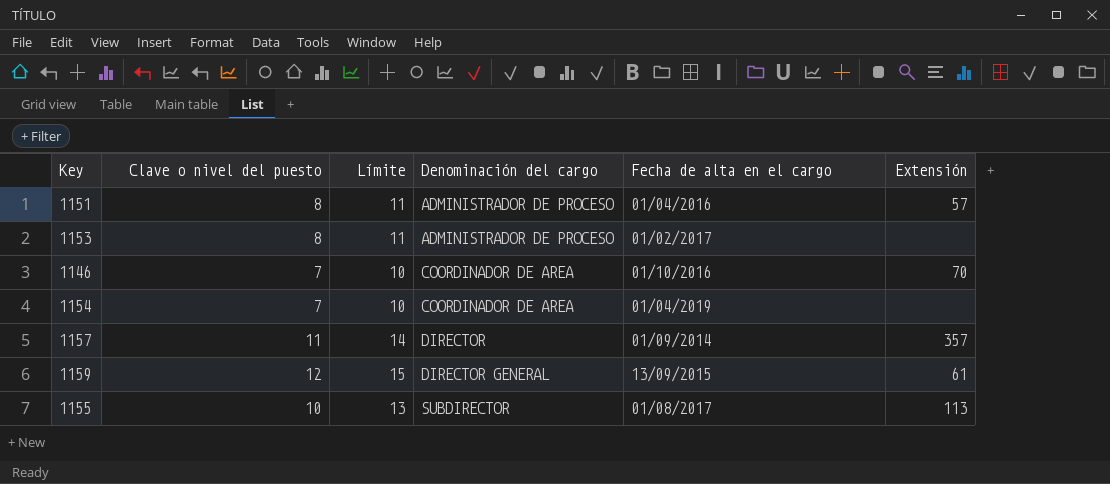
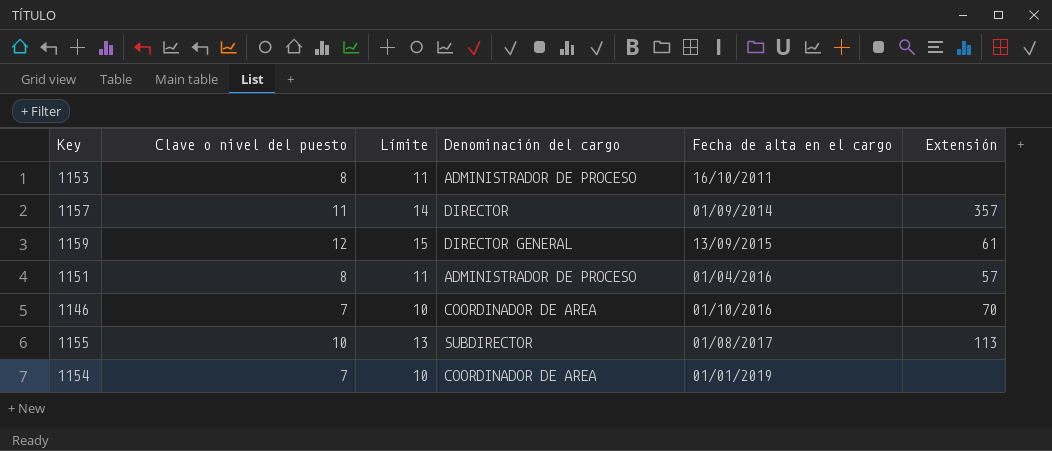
row order: Denominación del cargo ascending -> Fecha de alta en el cargo ascending
1153 | Fecha de alta en el cargo: 01/02/2017 -> 16/10/2011
1154 | Fecha de alta en el cargo: 01/04/2019 -> 01/01/2019

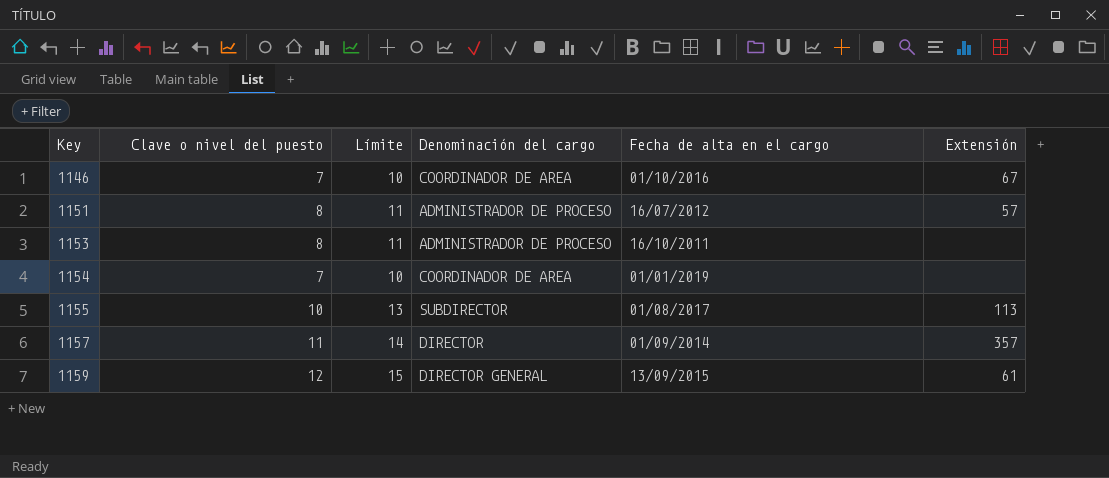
row order: Fecha de alta en el cargo ascending -> Key ascending
1146 | Extensión: 70 -> 67
1151 | Fecha de alta en el cargo: 01/04/2016 -> 16/07/2012

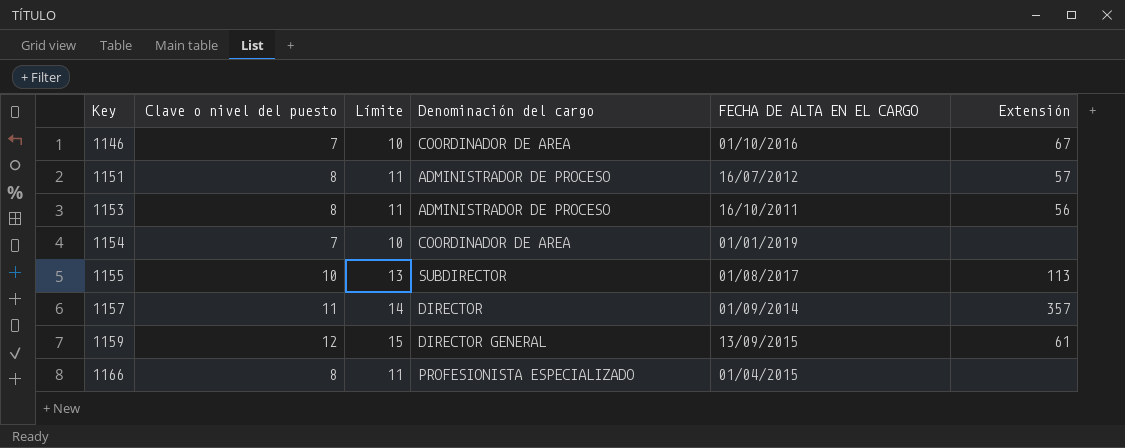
column name: Fecha de alta en el cargo -> FECHA DE ALTA EN EL CARGO
1153 | Extensión: none -> 56
row 1166: none -> 8 | 11 | PROFESIONISTA ESPECIALIZADO | 01/04/2015 | none

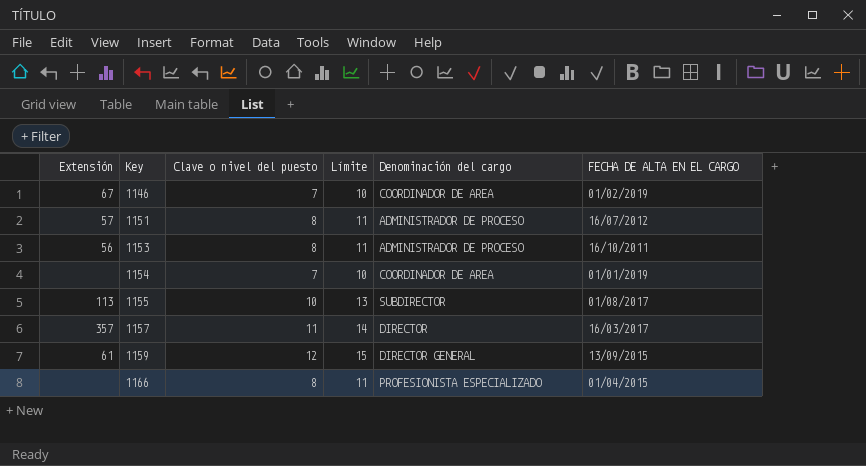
column Extensión | position: 6 -> 1
1146 | FECHA DE ALTA EN EL CARGO: 01/10/2016 -> 01/02/2019
1157 | FECHA DE ALTA EN EL CARGO: 01/09/2014 -> 16/03/2017

